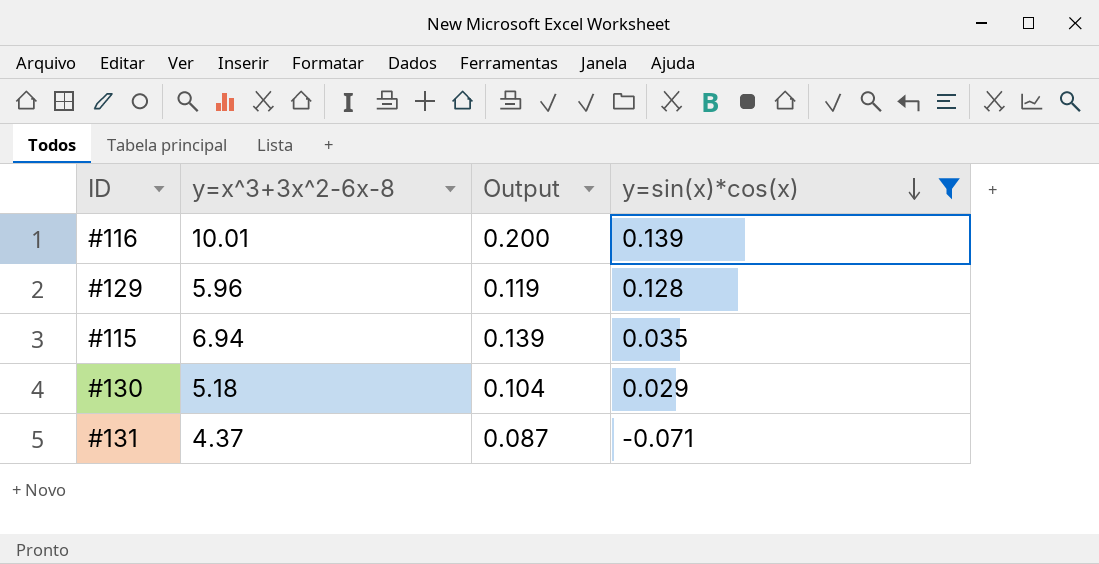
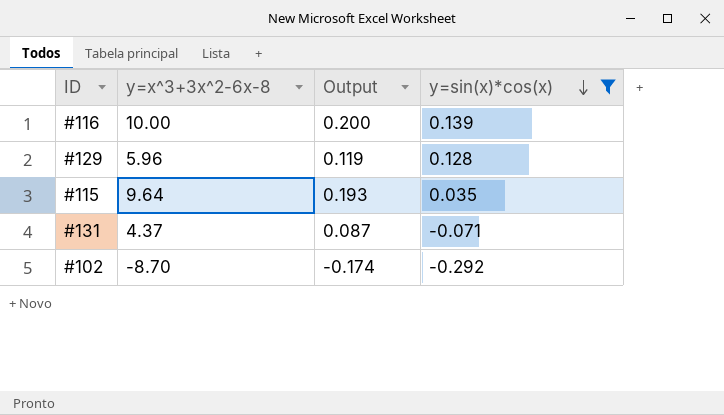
row #130: 5.18 | 0.104 | 0.029 -> none
#116 | y=x^3+3x^2-6x-8: 10.01 -> 10.00
#115 | y=x^3+3x^2-6x-8: 6.94 -> 9.64
#115 | Output: 0.139 -> 0.193
row #102: none -> -8.70 | -0.174 | -0.292

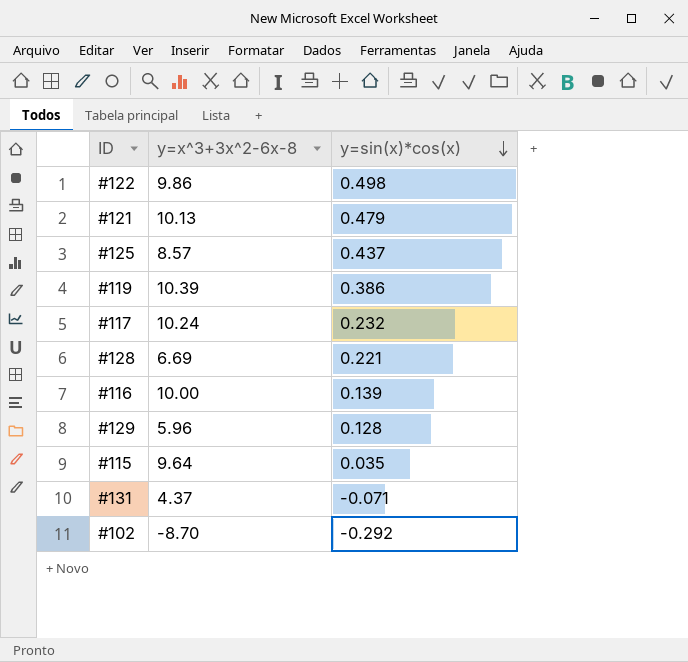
filter: y=sin(x)*cos(x) <= 0.139 -> none
column Output | formula: [y=x^3+3x^2-6x-8] * 0.02 -> none

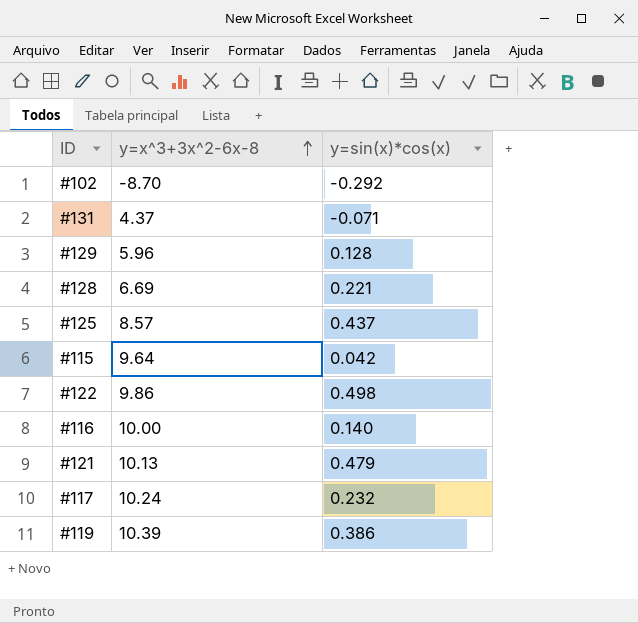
row order: y=sin(x)*cos(x) descending -> y=x^3+3x^2-6x-8 ascending
#115 | y=sin(x)*cos(x): 0.035 -> 0.042
#116 | y=sin(x)*cos(x): 0.139 -> 0.140

